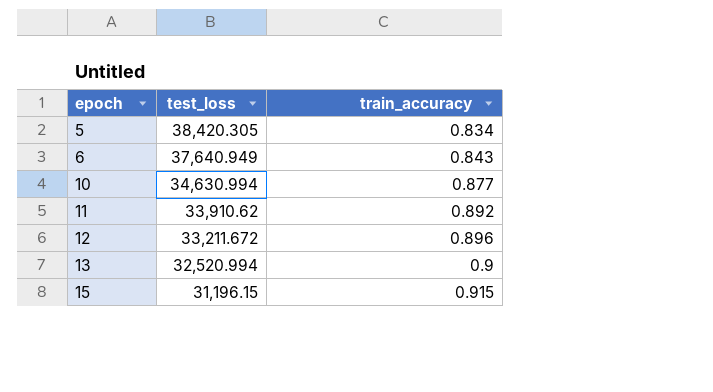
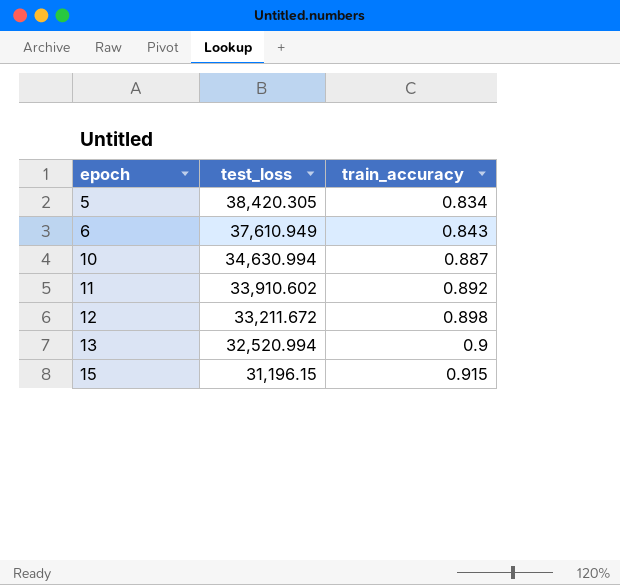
6 | test_loss: 37,640.949 -> 37,610.949
10 | train_accuracy: 0.877 -> 0.887
11 | test_loss: 33,910.62 -> 33,910.602
12 | train_accuracy: 0.896 -> 0.898

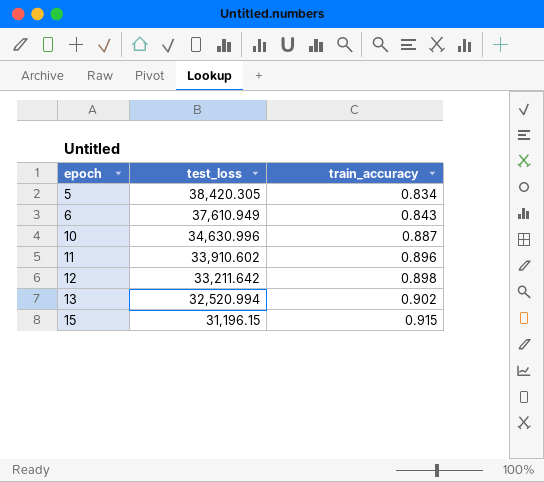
10 | test_loss: 34,630.994 -> 34,630.996
11 | train_accuracy: 0.892 -> 0.896
12 | test_loss: 33,211.672 -> 33,211.642
13 | train_accuracy: 0.9 -> 0.902

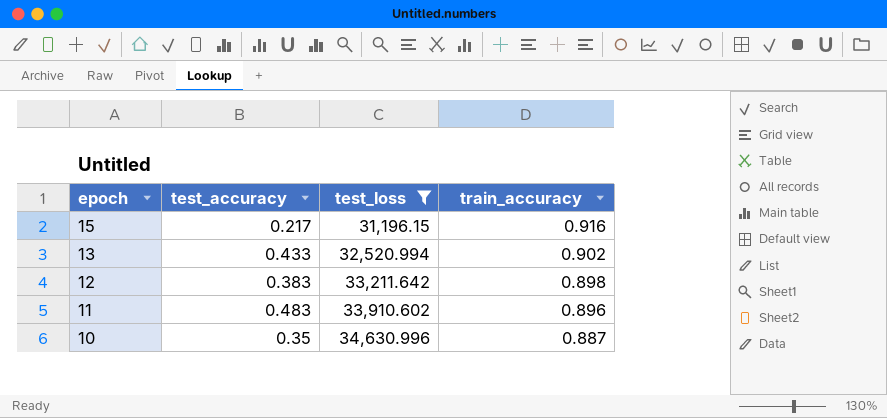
filter: none -> test_loss <= 34,630.996
row order: epoch ascending -> epoch descending
column test_accuracy | position: none -> 2
15 | train_accuracy: 0.915 -> 0.916

